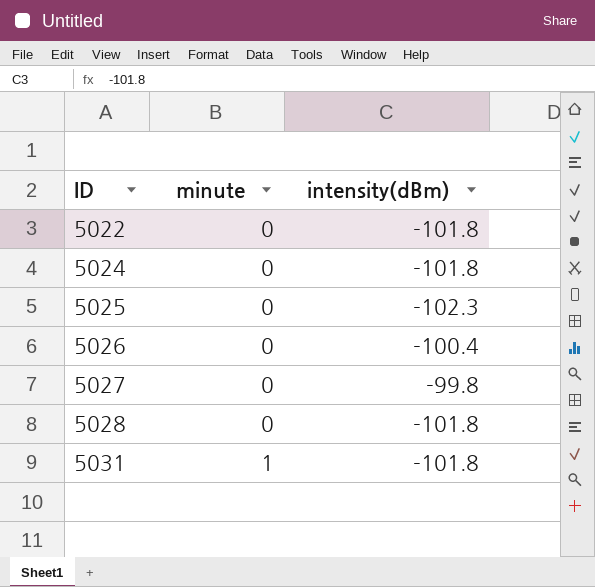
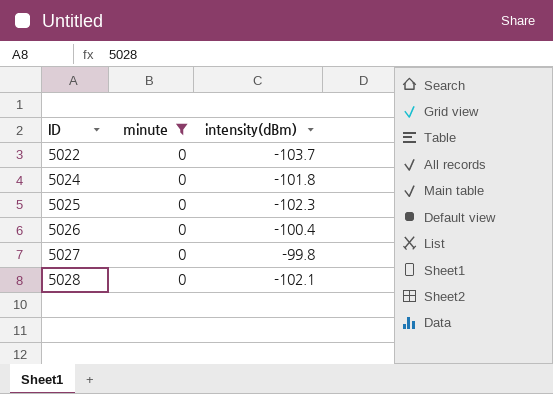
filter: none -> minute = 0
5022 | intensity(dBm): -101.8 -> -103.7
5028 | intensity(dBm): -101.8 -> -102.1

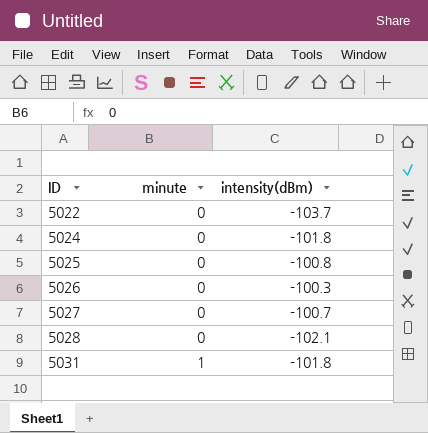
filter: minute = 0 -> none
5025 | intensity(dBm): -102.3 -> -100.8
5026 | intensity(dBm): -100.4 -> -100.3
5027 | intensity(dBm): -99.8 -> -100.7

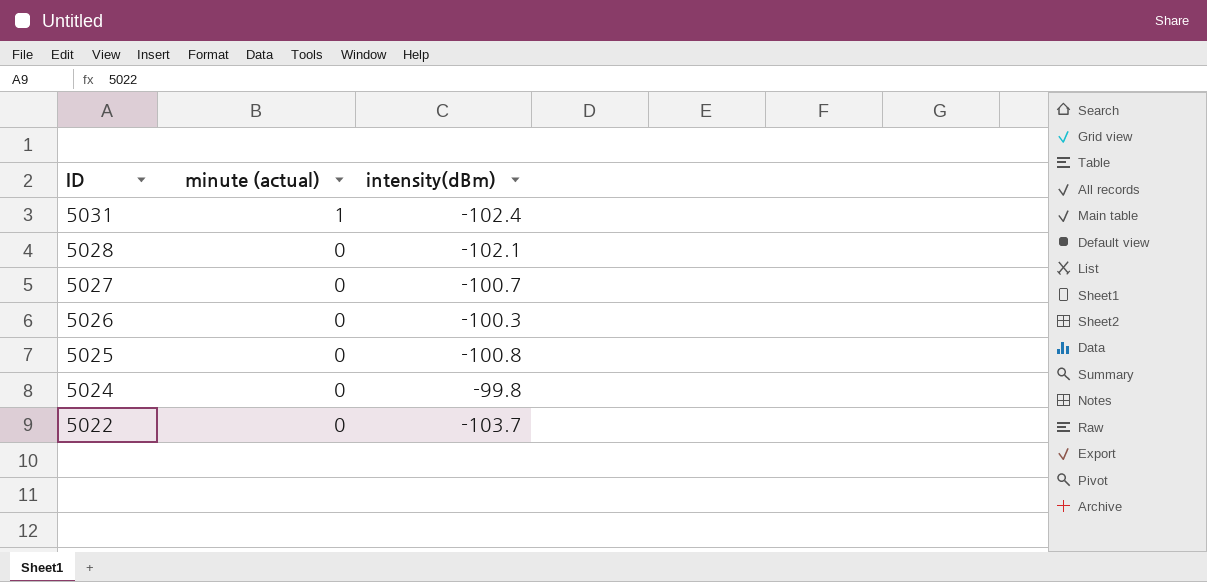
row order: ID ascending -> ID descending
column name: minute -> minute (actual)
5031 | intensity(dBm): -101.8 -> -102.4
5024 | intensity(dBm): -101.8 -> -99.8

